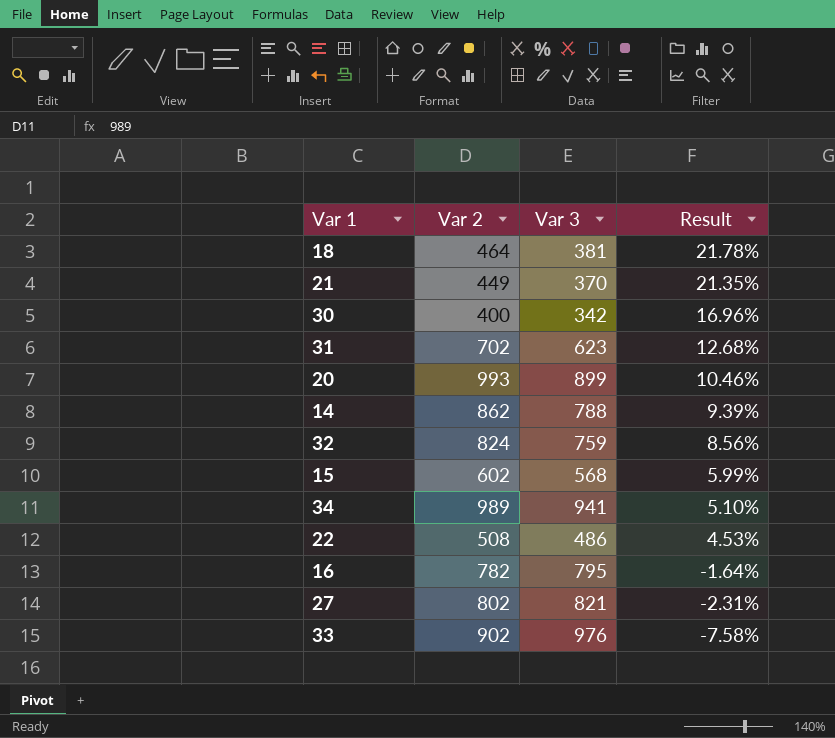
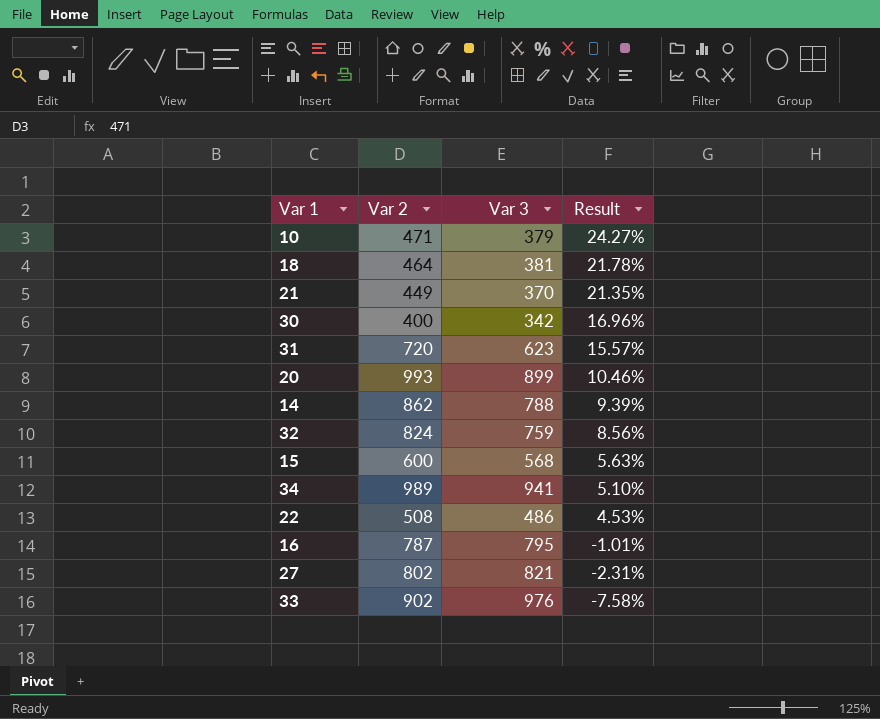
row 10: none -> 471 | 379 | 24.27%
31 | Var 2: 702 -> 720
31 | Result: 12.68% -> 15.57%
15 | Var 2: 602 -> 600
15 | Result: 5.99% -> 5.63%
16 | Var 2: 782 -> 787
16 | Result: -1.64% -> -1.01%

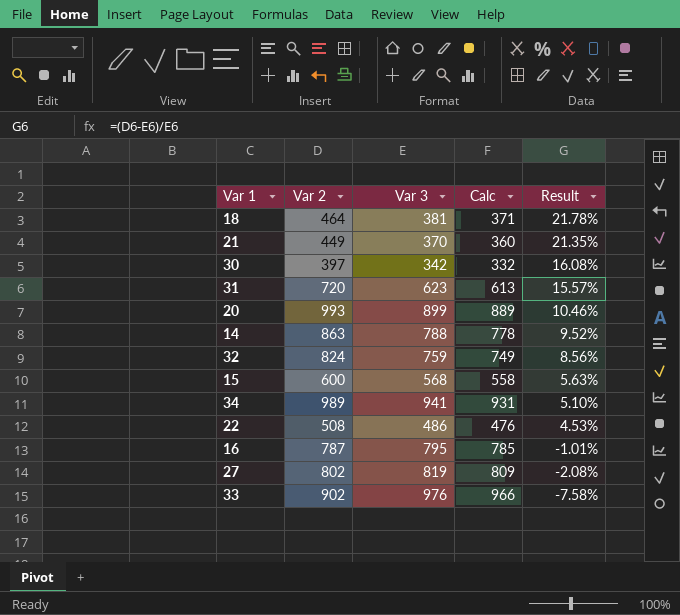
column Calc | formula: none -> [Var 3] - 10
row 10: 471 | 379 | 24.27% -> none
30 | Var 2: 400 -> 397
30 | Result: 16.96% -> 16.08%
14 | Var 2: 862 -> 863
14 | Result: 9.39% -> 9.52%
27 | Var 3: 821 -> 819
27 | Result: -2.31% -> -2.08%

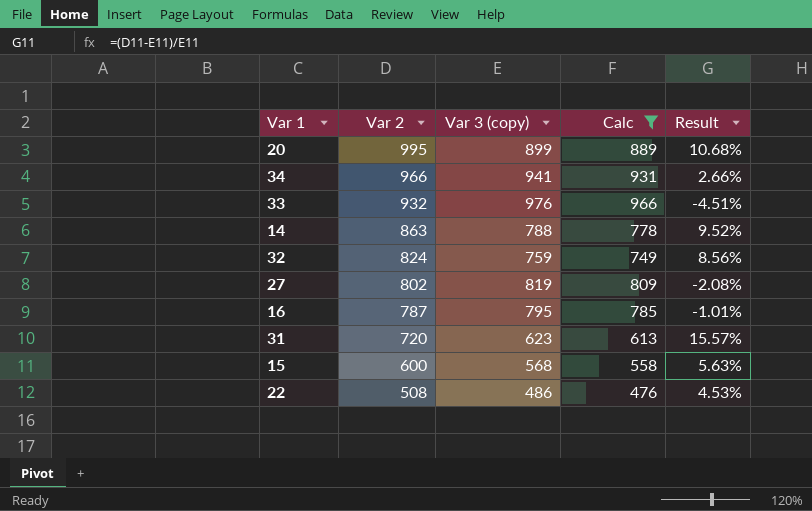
filter: none -> Calc >= 476
row order: Result descending -> Var 2 descending
column name: Var 3 -> Var 3 (copy)
20 | Var 2: 993 -> 995
20 | Result: 10.46% -> 10.68%
34 | Var 2: 989 -> 966
34 | Result: 5.10% -> 2.66%
33 | Var 2: 902 -> 932
33 | Result: -7.58% -> -4.51%

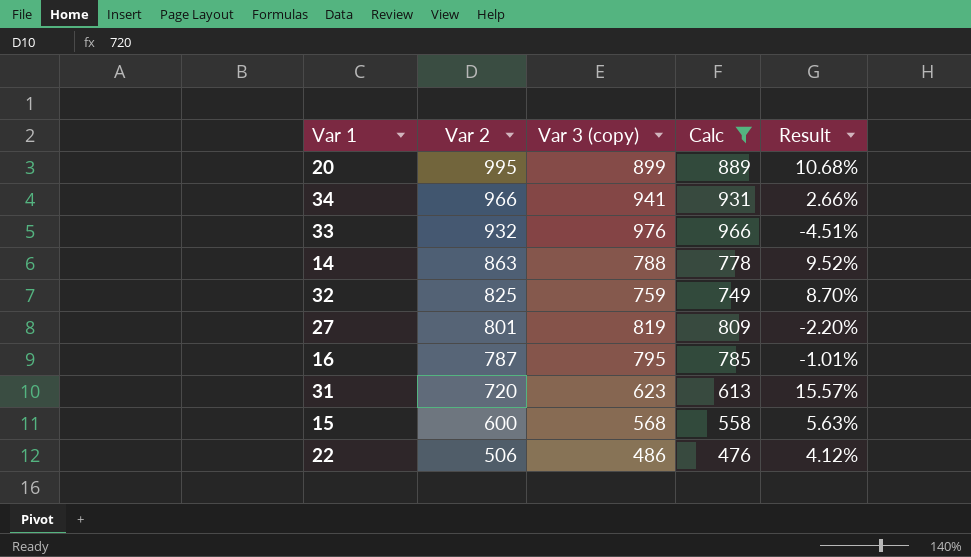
32 | Var 2: 824 -> 825
32 | Result: 8.56% -> 8.70%
27 | Var 2: 802 -> 801
27 | Result: -2.08% -> -2.20%
22 | Var 2: 508 -> 506
22 | Result: 4.53% -> 4.12%

